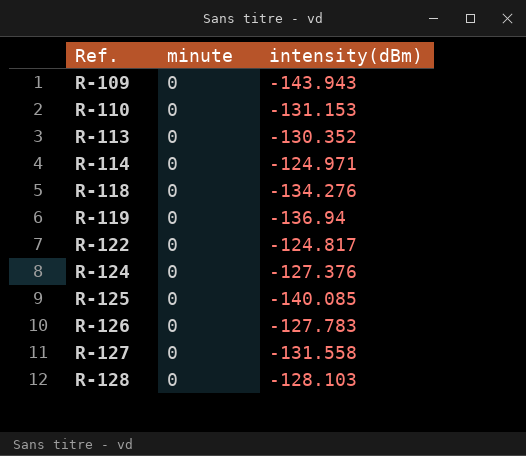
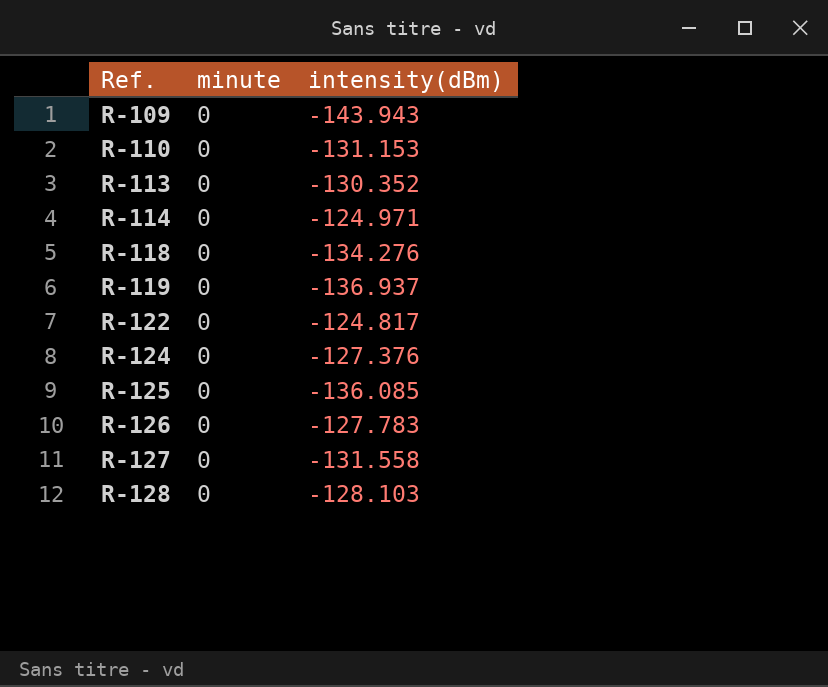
R-119 | intensity(dBm): -136.94 -> -136.937
R-125 | intensity(dBm): -140.085 -> -136.085

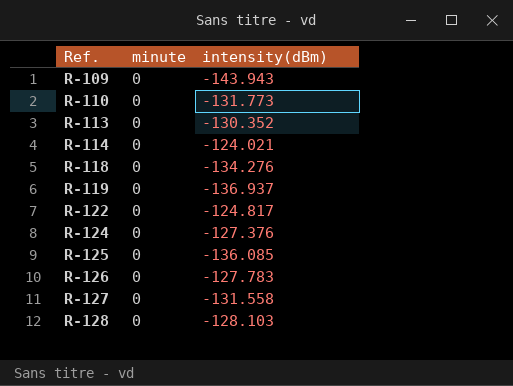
R-110 | intensity(dBm): -131.153 -> -131.773
R-114 | intensity(dBm): -124.971 -> -124.021

